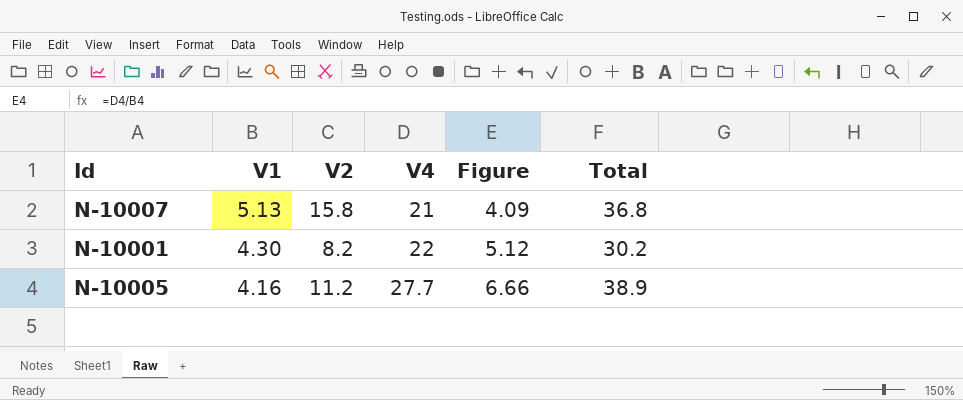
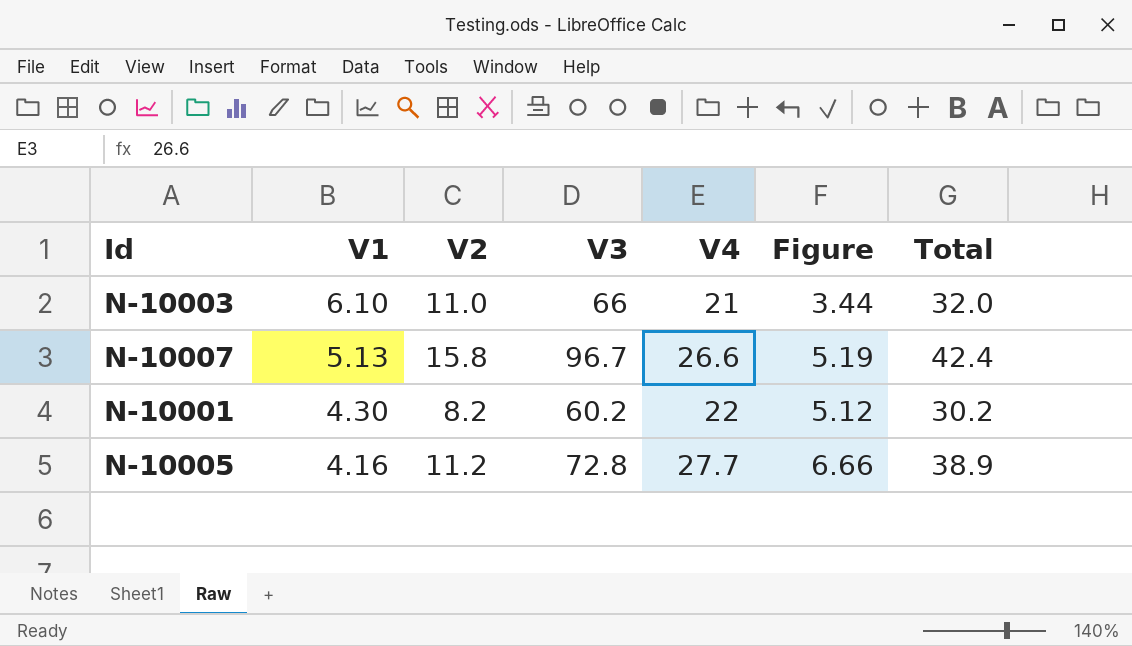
column V3 | position: none -> 4
row N-10003: none -> 6.10 | 11.0 | 66 | 21 | 3.44 | 32.0
N-10007 | V4: 21 -> 26.6
N-10007 | Figure: 4.09 -> 5.19
N-10007 | Total: 36.8 -> 42.4

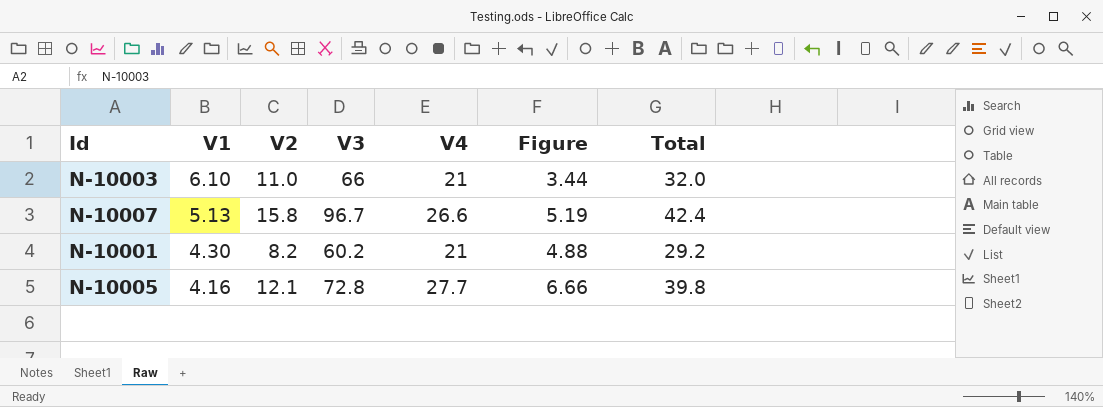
N-10001 | V4: 22 -> 21
N-10001 | Figure: 5.12 -> 4.88
N-10001 | Total: 30.2 -> 29.2
N-10005 | V2: 11.2 -> 12.1
N-10005 | Total: 38.9 -> 39.8

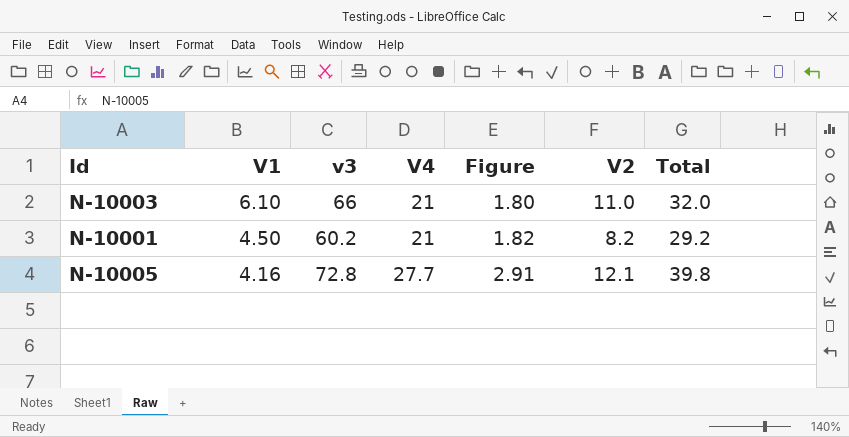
column name: V3 -> v3
column Figure | formula: [V4] / [V1] -> [V2] / [V1]
column V2 | position: 3 -> 6
row N-10007: 5.13 | 15.8 | 96.7 | 26.6 | 5.19 | 42.4 -> none
N-10001 | V1: 4.30 -> 4.50

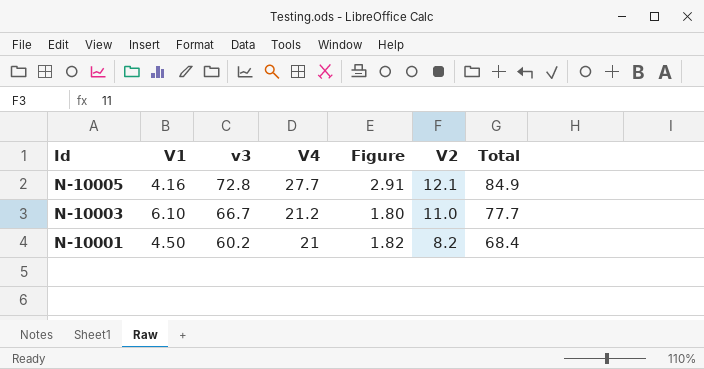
row order: V1 descending -> Id descending
column Total | formula: [V4] + [V2] -> [v3] + [V2]
N-10003 | v3: 66 -> 66.7
N-10003 | V4: 21 -> 21.2

